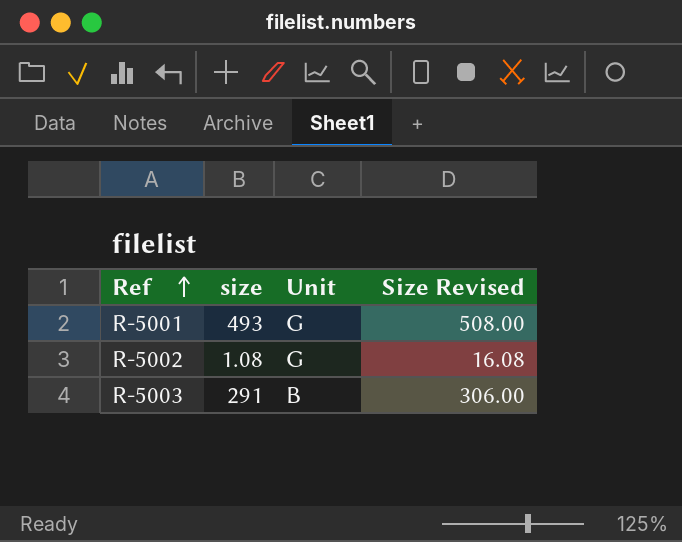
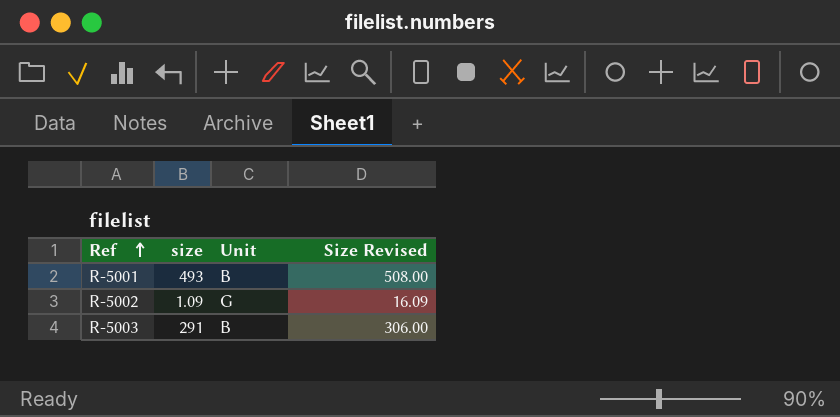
R-5001 | Unit: G -> B
R-5002 | size: 1.08 -> 1.09
R-5002 | Size Revised: 16.08 -> 16.09

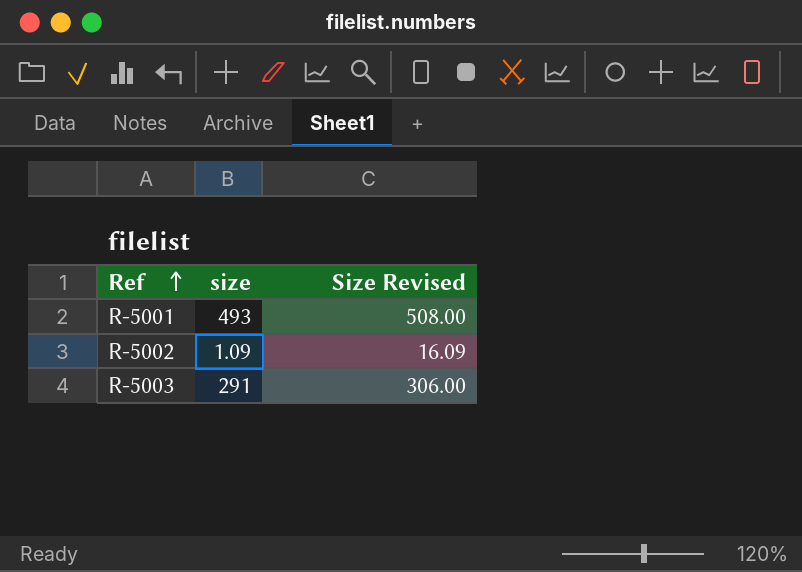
column Unit | position: 3 -> none

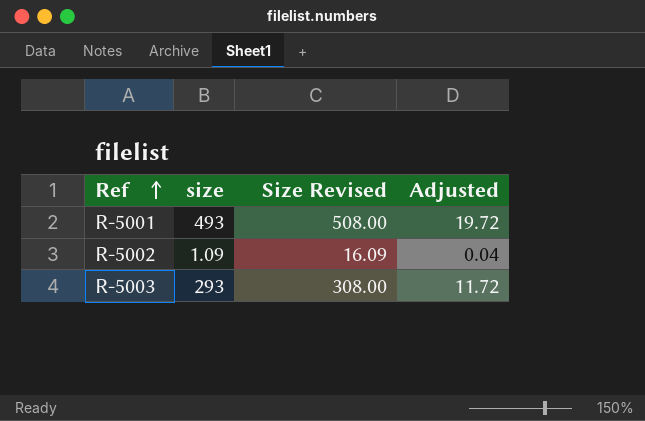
column Adjusted | formula: none -> [size] * 0.04
R-5003 | size: 291 -> 293
R-5003 | Size Revised: 306.00 -> 308.00

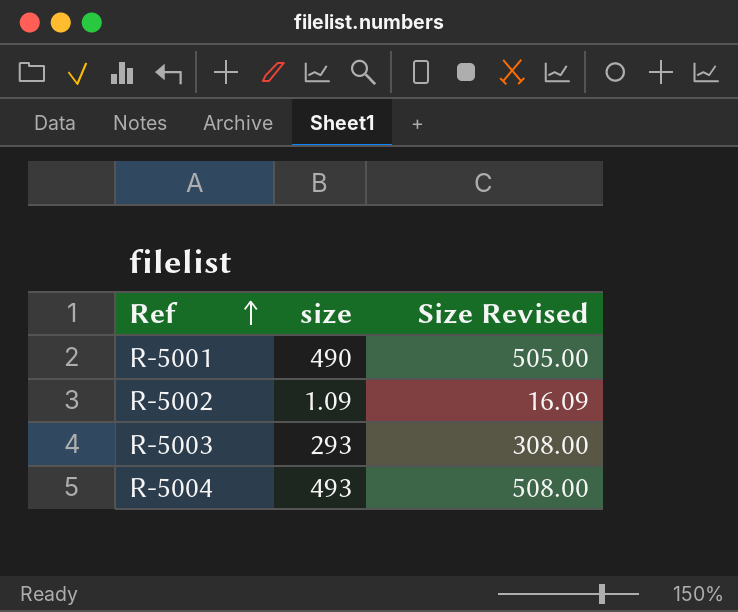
column Adjusted | formula: [size] * 0.04 -> none
R-5001 | size: 493 -> 490
R-5001 | Size Revised: 508.00 -> 505.00
row R-5004: none -> 493 | 508.00

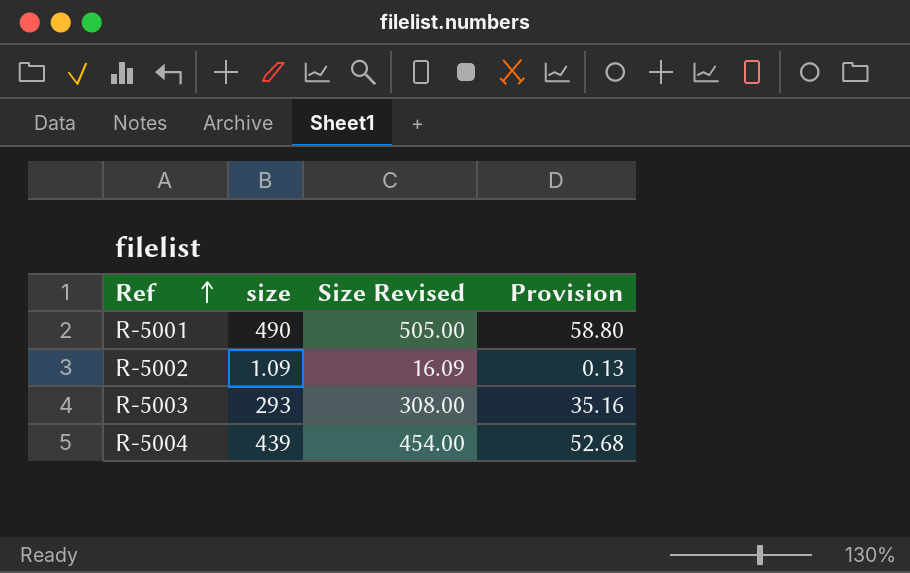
column Provision | formula: none -> [size] * 0.12
R-5004 | size: 493 -> 439
R-5004 | Size Revised: 508.00 -> 454.00

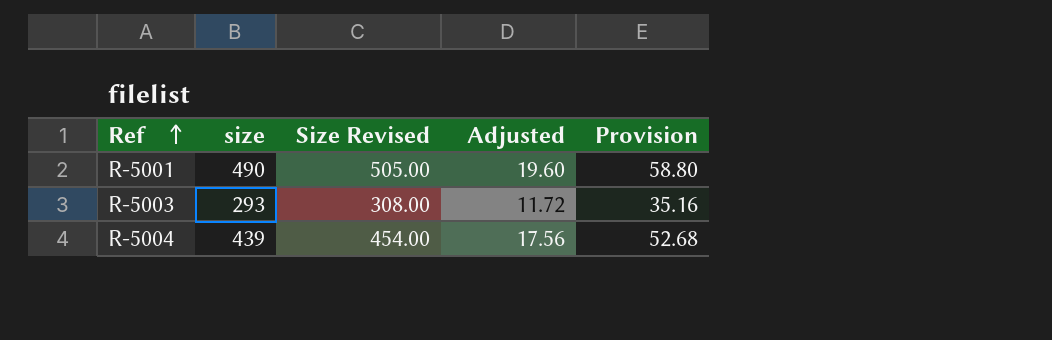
column Adjusted | formula: none -> [size] * 0.04
row R-5002: 1.09 | 16.09 | 0.13 -> none

